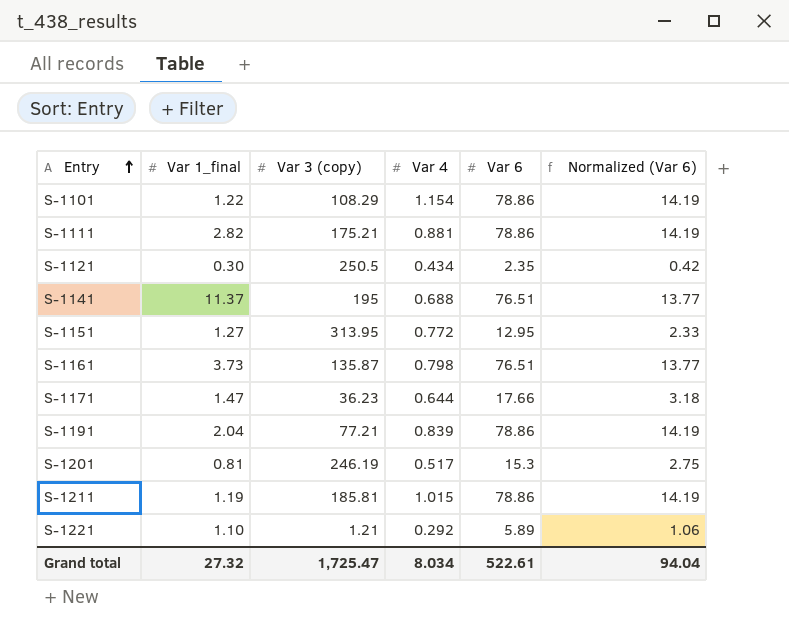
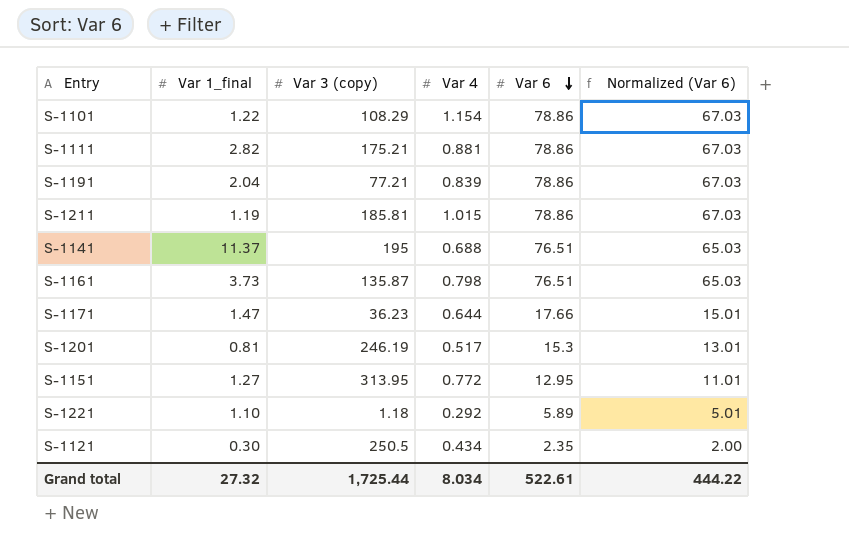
row order: Entry ascending -> Var 6 descending
column Normalized (Var 6) | formula: [Var 6] * 0.18 -> [Var 6] * 0.85
S-1221 | Var 3 (copy): 1.21 -> 1.18
Grand total | Var 3 (copy): 1,725.47 -> 1,725.44
Grand total | Normalized (Var 6): 94.04 -> 444.22

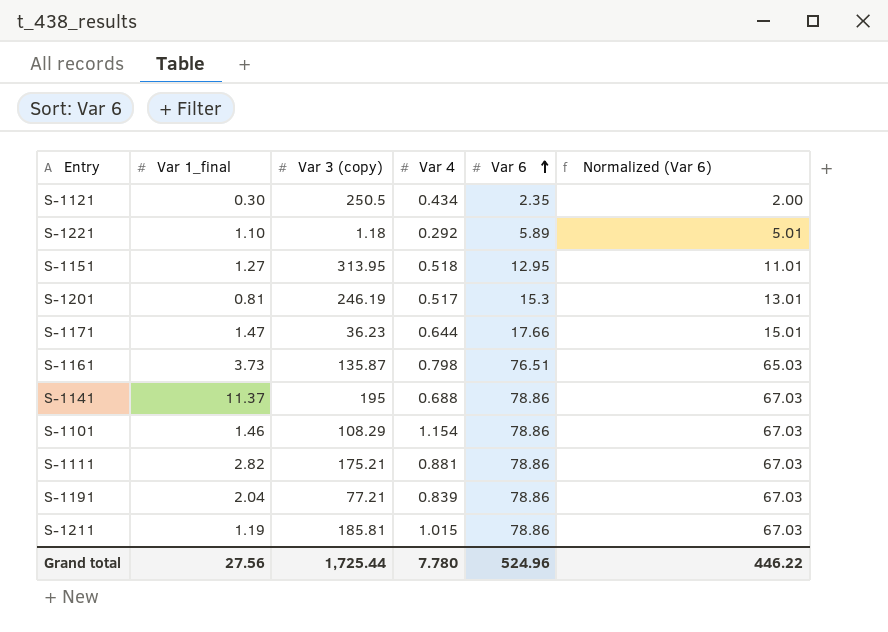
row order: Var 6 descending -> Var 6 ascending
S-1151 | Var 4: 0.772 -> 0.518
S-1141 | Var 6: 76.51 -> 78.86
S-1141 | Normalized (Var 6): 65.03 -> 67.03
S-1101 | Var 1_final: 1.22 -> 1.46
Grand total | Var 1_final: 27.32 -> 27.56
Grand total | Var 4: 8.034 -> 7.780
Grand total | Var 6: 522.61 -> 524.96
Grand total | Normalized (Var 6): 444.22 -> 446.22

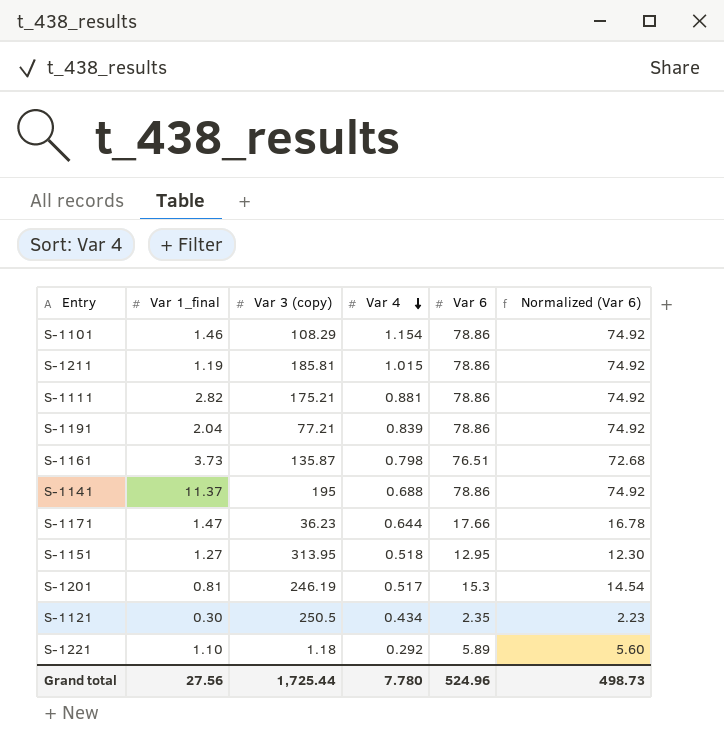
row order: Var 6 ascending -> Var 4 descending
column Normalized (Var 6) | formula: [Var 6] * 0.85 -> [Var 6] * 0.95
Grand total | Normalized (Var 6): 446.22 -> 498.73

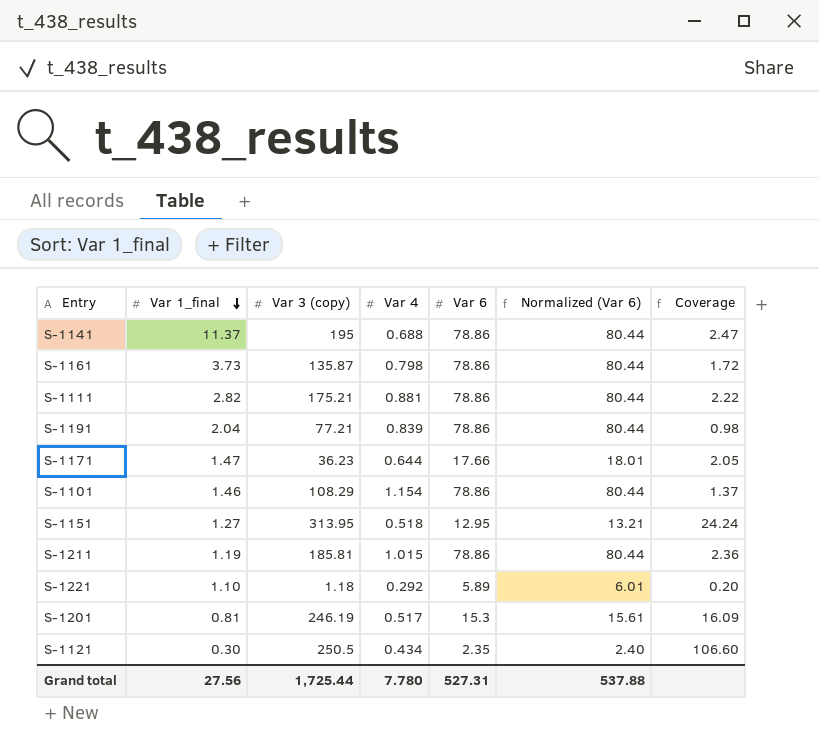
row order: Var 4 descending -> Var 1_final descending
column Normalized (Var 6) | formula: [Var 6] * 0.95 -> [Var 6] * 1.02
column Coverage | formula: none -> [Var 3 (copy)] / [Var 6]
S-1161 | Var 6: 76.51 -> 78.86
Grand total | Var 6: 524.96 -> 527.31
Grand total | Normalized (Var 6): 498.73 -> 537.88

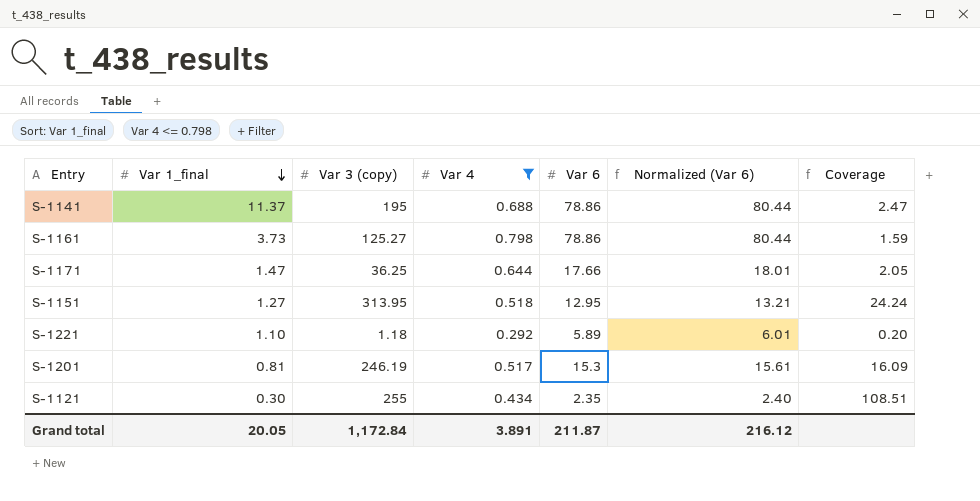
filter: none -> Var 4 <= 0.798
S-1161 | Var 3 (copy): 135.87 -> 125.27
S-1161 | Coverage: 1.72 -> 1.59
S-1171 | Var 3 (copy): 36.23 -> 36.25
S-1121 | Var 3 (copy): 250.5 -> 255
S-1121 | Coverage: 106.60 -> 108.51
Grand total | Var 1_final: 27.56 -> 20.05
Grand total | Var 3 (copy): 1,725.44 -> 1,172.84
Grand total | Var 4: 7.780 -> 3.891
Grand total | Var 6: 527.31 -> 211.87
Grand total | Normalized (Var 6): 537.88 -> 216.12

